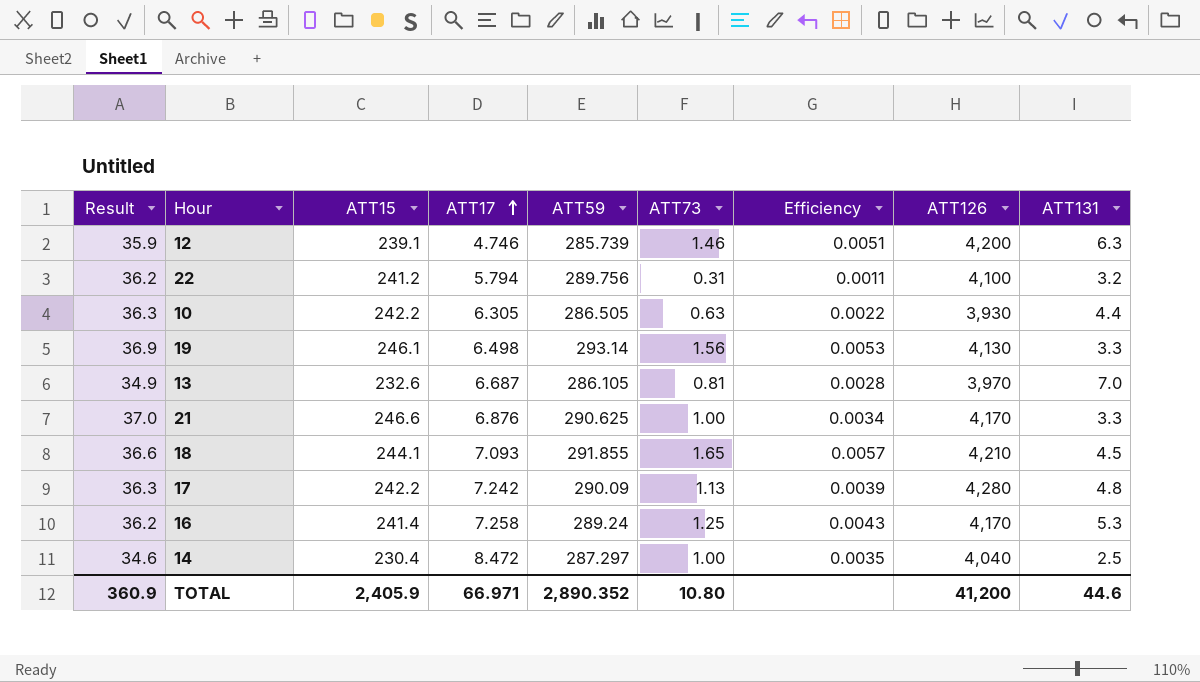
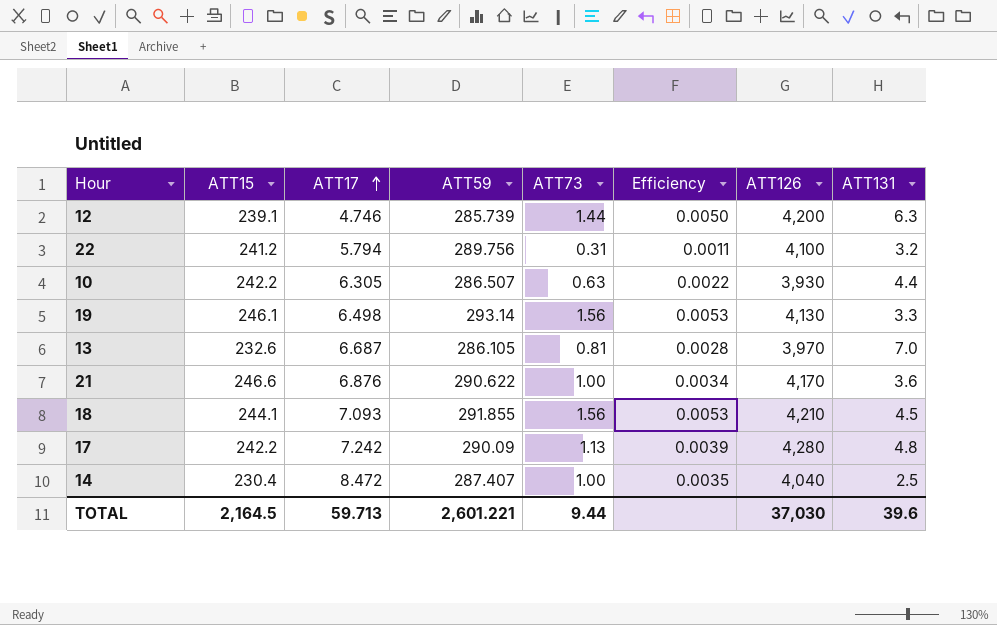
column Result | formula: [ATT15] * 0.15 -> none
row 16: 36.2 | 241.4 | 7.258 | 289.24 | 1.25 | 0.0043 | 4,170 | 5.3 -> none
12 | ATT73: 1.46 -> 1.44
12 | Efficiency: 0.0051 -> 0.0050
10 | ATT59: 286.505 -> 286.507
21 | ATT59: 290.625 -> 290.622
21 | ATT131: 3.3 -> 3.6
18 | ATT73: 1.65 -> 1.56
18 | Efficiency: 0.0057 -> 0.0053
14 | ATT59: 287.297 -> 287.407
TOTAL | ATT15: 2,405.9 -> 2,164.5
TOTAL | ATT17: 66.971 -> 59.713
TOTAL | ATT59: 2,890.352 -> 2,601.221
TOTAL | ATT73: 10.80 -> 9.44
TOTAL | ATT126: 41,200 -> 37,030
TOTAL | ATT131: 44.6 -> 39.6

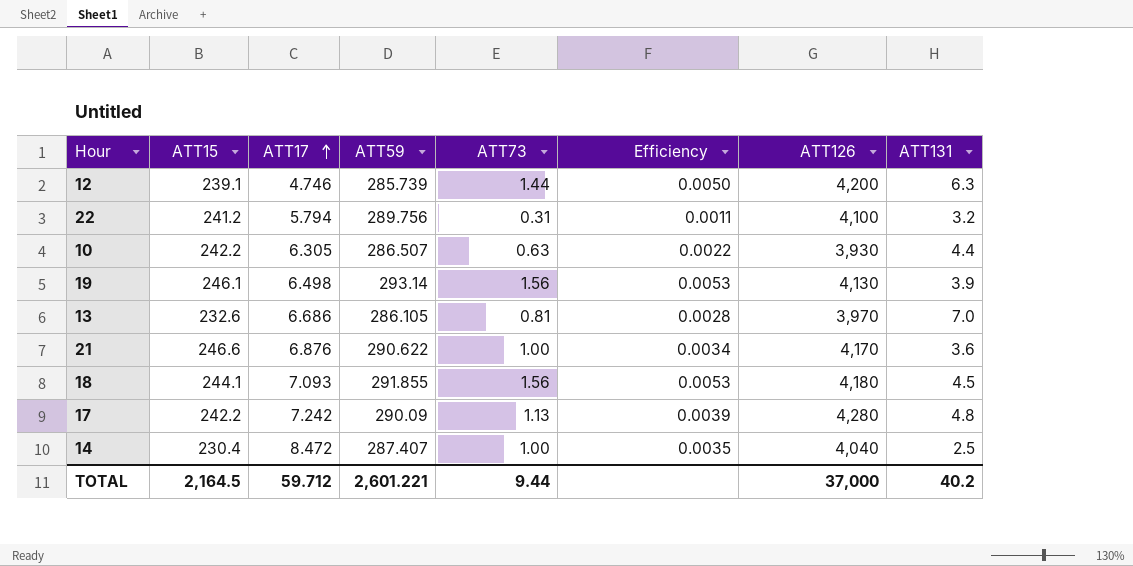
19 | ATT131: 3.3 -> 3.9
13 | ATT17: 6.687 -> 6.686
18 | ATT126: 4,210 -> 4,180
TOTAL | ATT17: 59.713 -> 59.712
TOTAL | ATT126: 37,030 -> 37,000
TOTAL | ATT131: 39.6 -> 40.2

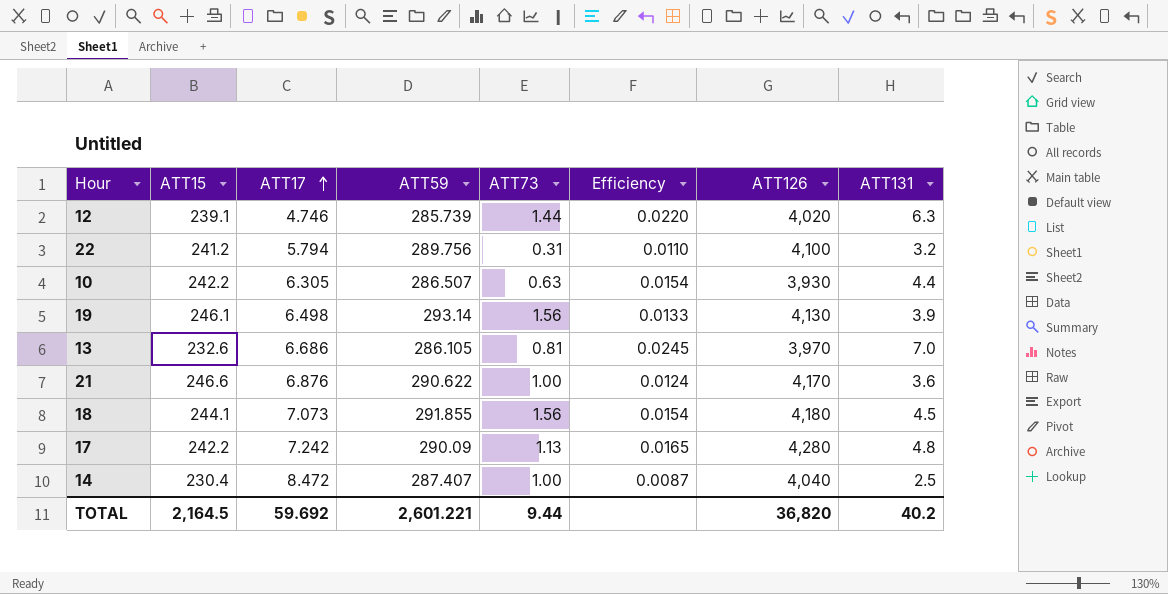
column Efficiency | formula: [ATT73] / [ATT59] -> [ATT131] / [ATT59]
12 | ATT126: 4,200 -> 4,020
18 | ATT17: 7.093 -> 7.073
TOTAL | ATT17: 59.712 -> 59.692
TOTAL | ATT126: 37,000 -> 36,820

